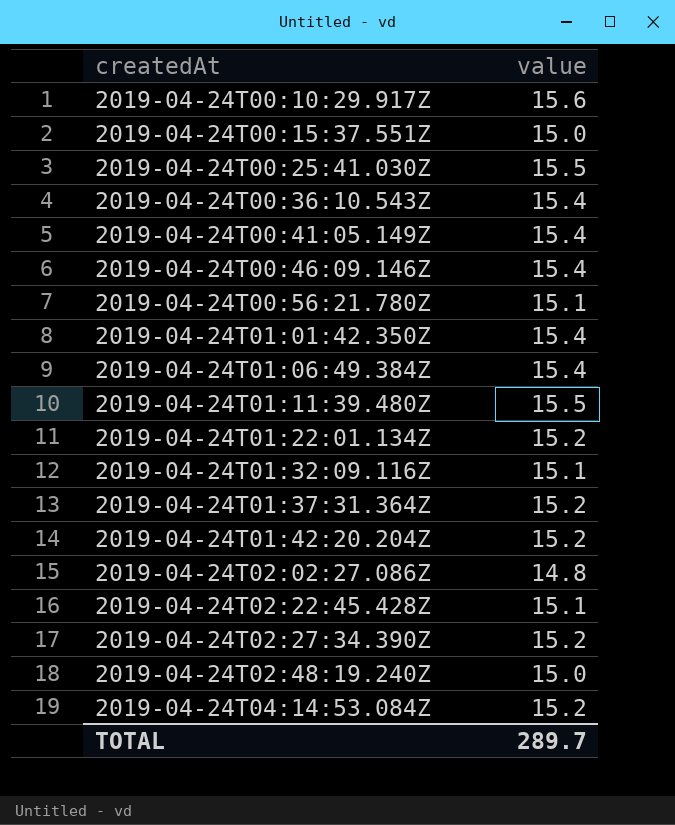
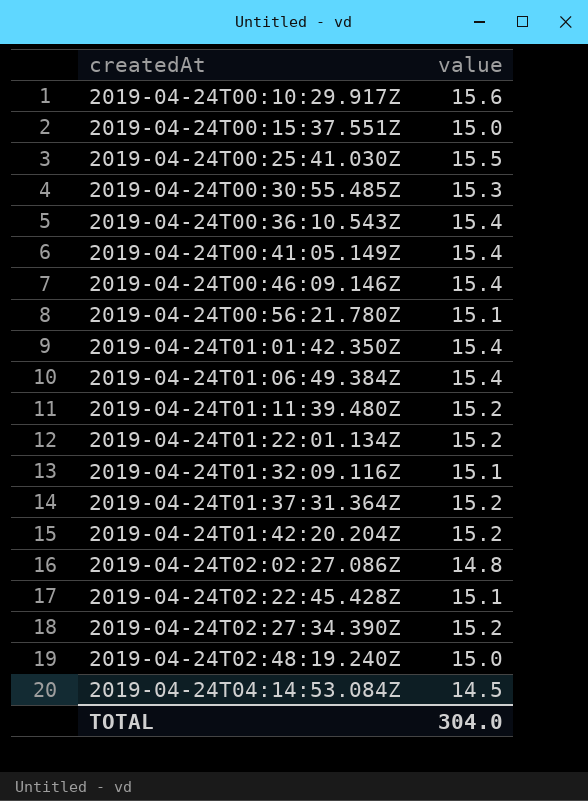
row 2019-04-24T00:30:55.485Z: none -> 15.3
2019-04-24T01:11:39.480Z | value: 15.5 -> 15.2
2019-04-24T04:14:53.084Z | value: 15.2 -> 14.5
TOTAL | value: 289.7 -> 304.0

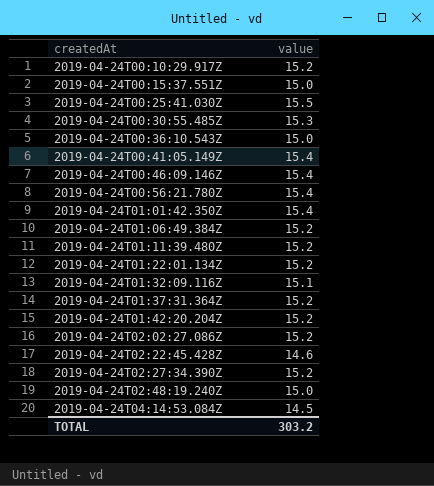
2019-04-24T00:10:29.917Z | value: 15.6 -> 15.2
2019-04-24T00:36:10.543Z | value: 15.4 -> 15.0
2019-04-24T00:56:21.780Z | value: 15.1 -> 15.4
2019-04-24T01:06:49.384Z | value: 15.4 -> 15.2
2019-04-24T02:02:27.086Z | value: 14.8 -> 15.2
2019-04-24T02:22:45.428Z | value: 15.1 -> 14.6
TOTAL | value: 304.0 -> 303.2

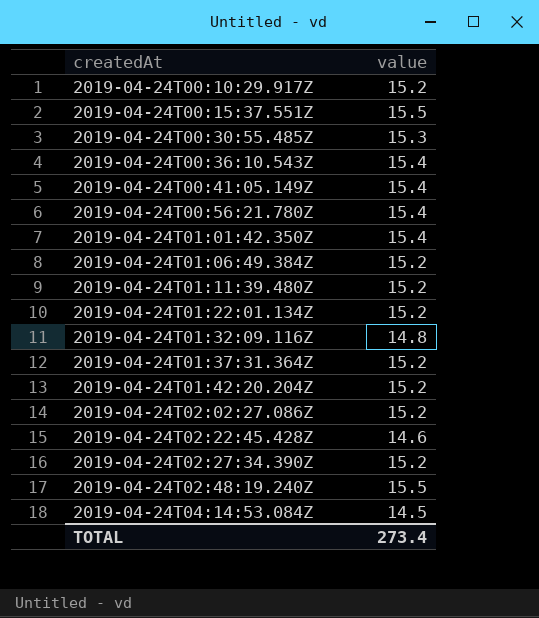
row 2019-04-24T00:25:41.030Z: 15.5 -> none
row 2019-04-24T00:46:09.146Z: 15.4 -> none
2019-04-24T00:15:37.551Z | value: 15.0 -> 15.5
2019-04-24T00:36:10.543Z | value: 15.0 -> 15.4
2019-04-24T01:32:09.116Z | value: 15.1 -> 14.8
2019-04-24T02:48:19.240Z | value: 15.0 -> 15.5
TOTAL | value: 303.2 -> 273.4

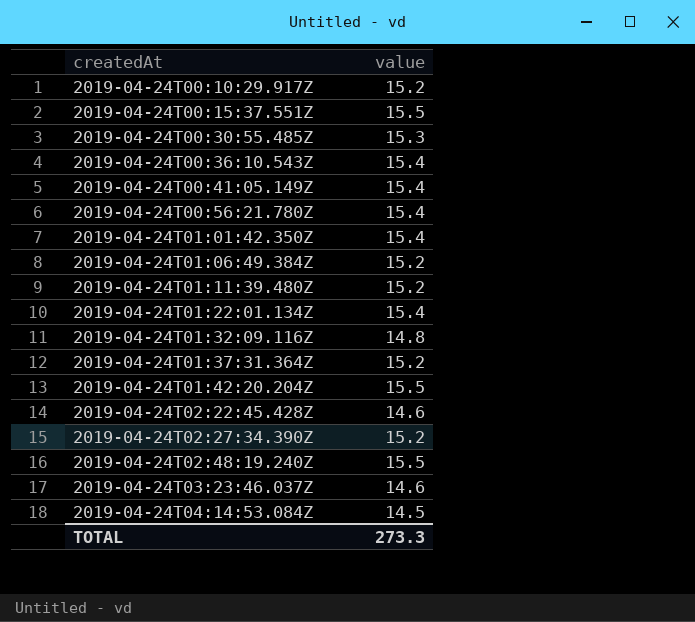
row 2019-04-24T02:02:27.086Z: 15.2 -> none
2019-04-24T01:22:01.134Z | value: 15.2 -> 15.4
2019-04-24T01:42:20.204Z | value: 15.2 -> 15.5
row 2019-04-24T03:23:46.037Z: none -> 14.6
TOTAL | value: 273.4 -> 273.3

